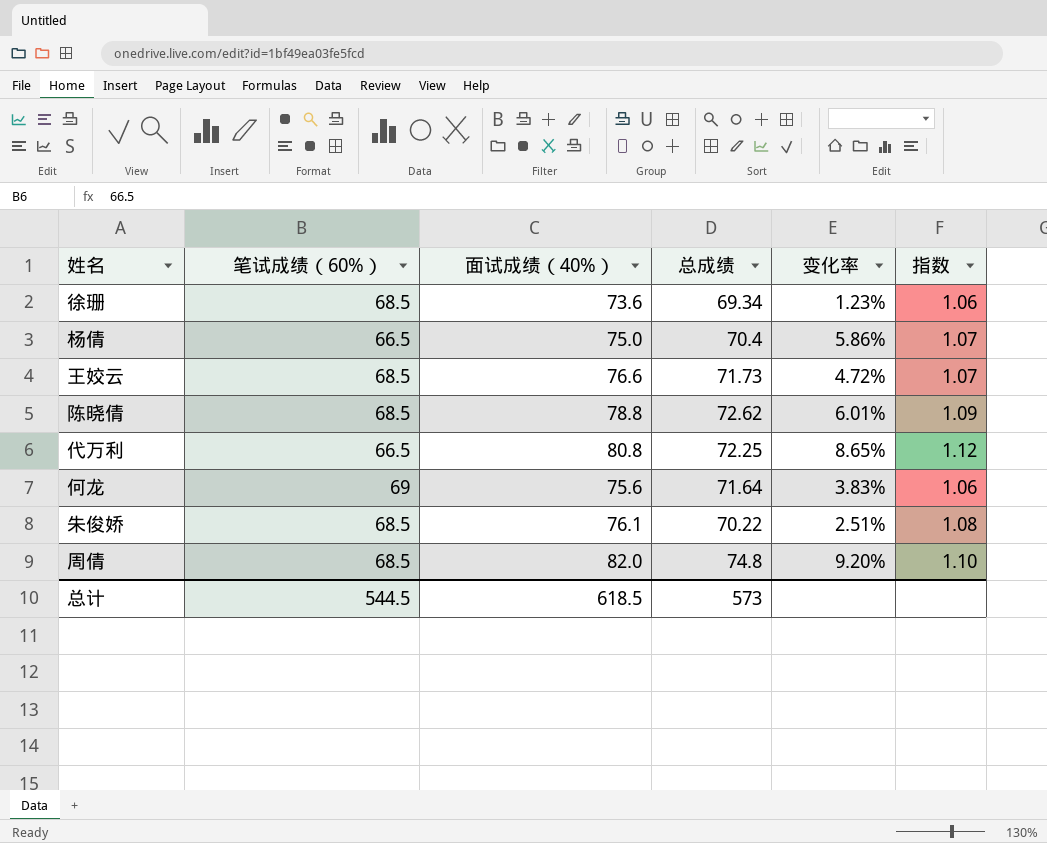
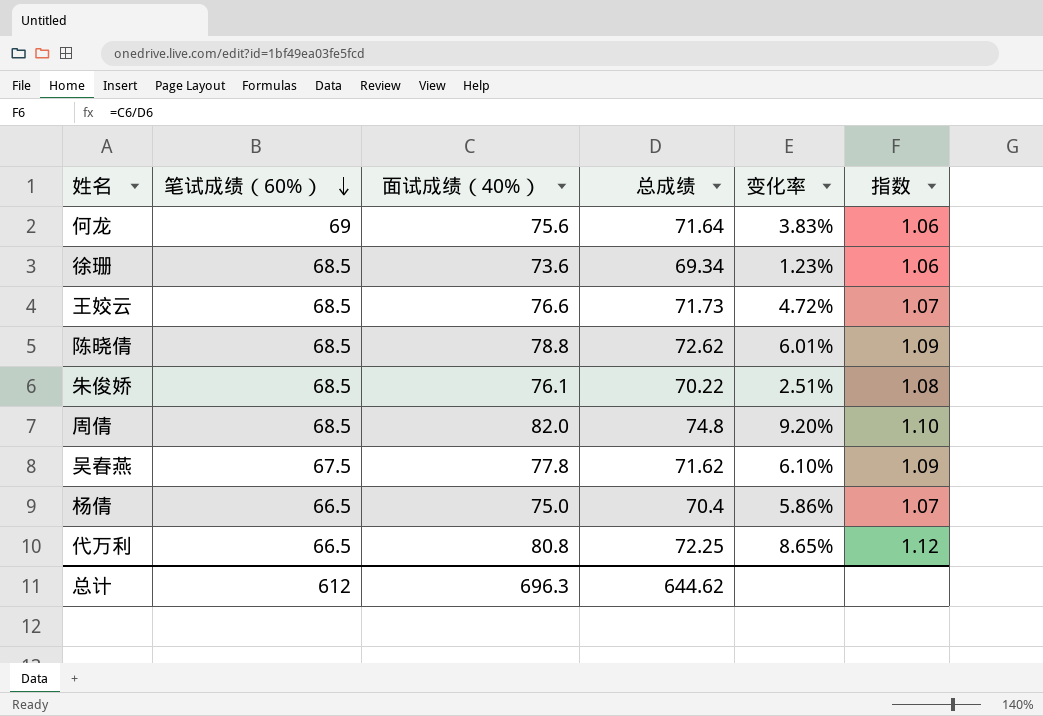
row order: none -> 笔试成绩（60%） descending
row 吴春燕: none -> 67.5 | 77.8 | 71.62 | 6.10% | 1.09
总计 | 笔试成绩（60%）: 544.5 -> 612
总计 | 面试成绩（40%）: 618.5 -> 696.3
总计 | 总成绩: 573 -> 644.62

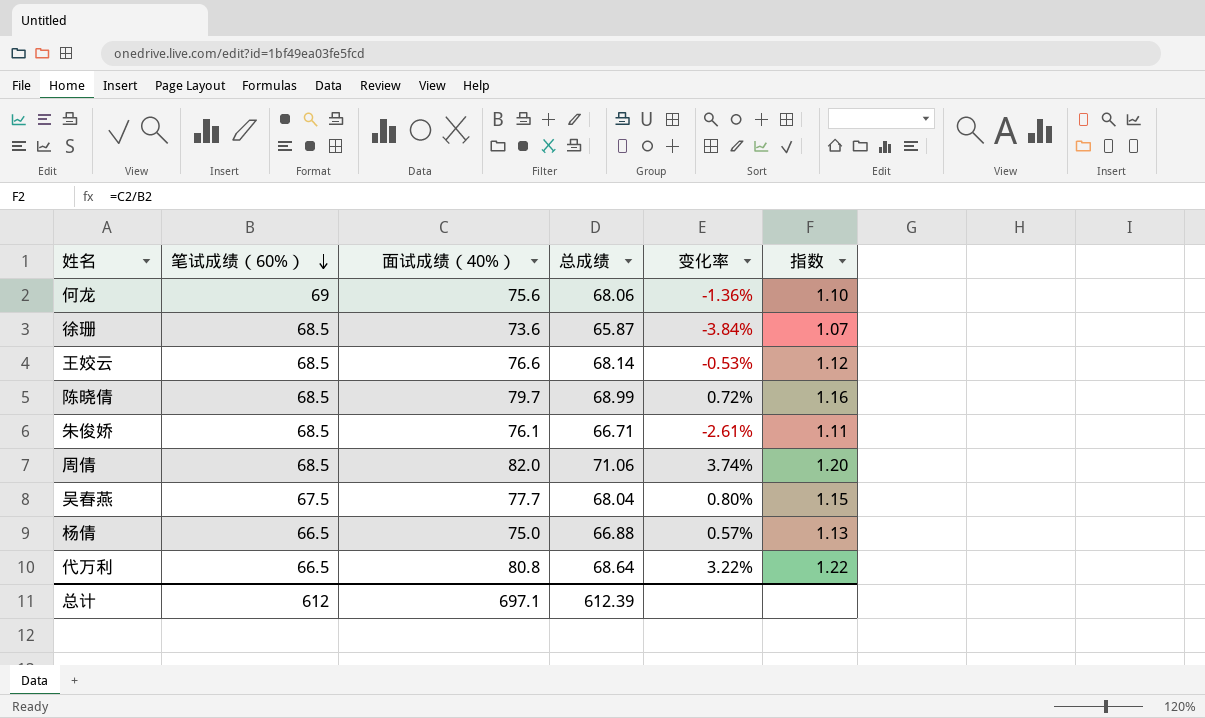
column 指数 | formula: [面试成绩（40%）] / [总成绩] -> [面试成绩（40%）] / [笔试成绩（60%）]
何龙 | 总成绩: 71.64 -> 68.06
何龙 | 变化率: 3.83% -> -1.36%
徐珊 | 总成绩: 69.34 -> 65.87
徐珊 | 变化率: 1.23% -> -3.84%
王姣云 | 总成绩: 71.73 -> 68.14
王姣云 | 变化率: 4.72% -> -0.53%
陈晓倩 | 面试成绩（40%）: 78.8 -> 79.7
陈晓倩 | 总成绩: 72.62 -> 68.99
陈晓倩 | 变化率: 6.01% -> 0.72%
朱俊娇 | 总成绩: 70.22 -> 66.71
朱俊娇 | 变化率: 2.51% -> -2.61%
周倩 | 总成绩: 74.8 -> 71.06
周倩 | 变化率: 9.20% -> 3.74%
吴春燕 | 面试成绩（40%）: 77.8 -> 77.7
吴春燕 | 总成绩: 71.62 -> 68.04
吴春燕 | 变化率: 6.10% -> 0.80%
杨倩 | 总成绩: 70.4 -> 66.88
杨倩 | 变化率: 5.86% -> 0.57%
代万利 | 总成绩: 72.25 -> 68.64
代万利 | 变化率: 8.65% -> 3.22%
总计 | 面试成绩（40%）: 696.3 -> 697.1
总计 | 总成绩: 644.62 -> 612.39

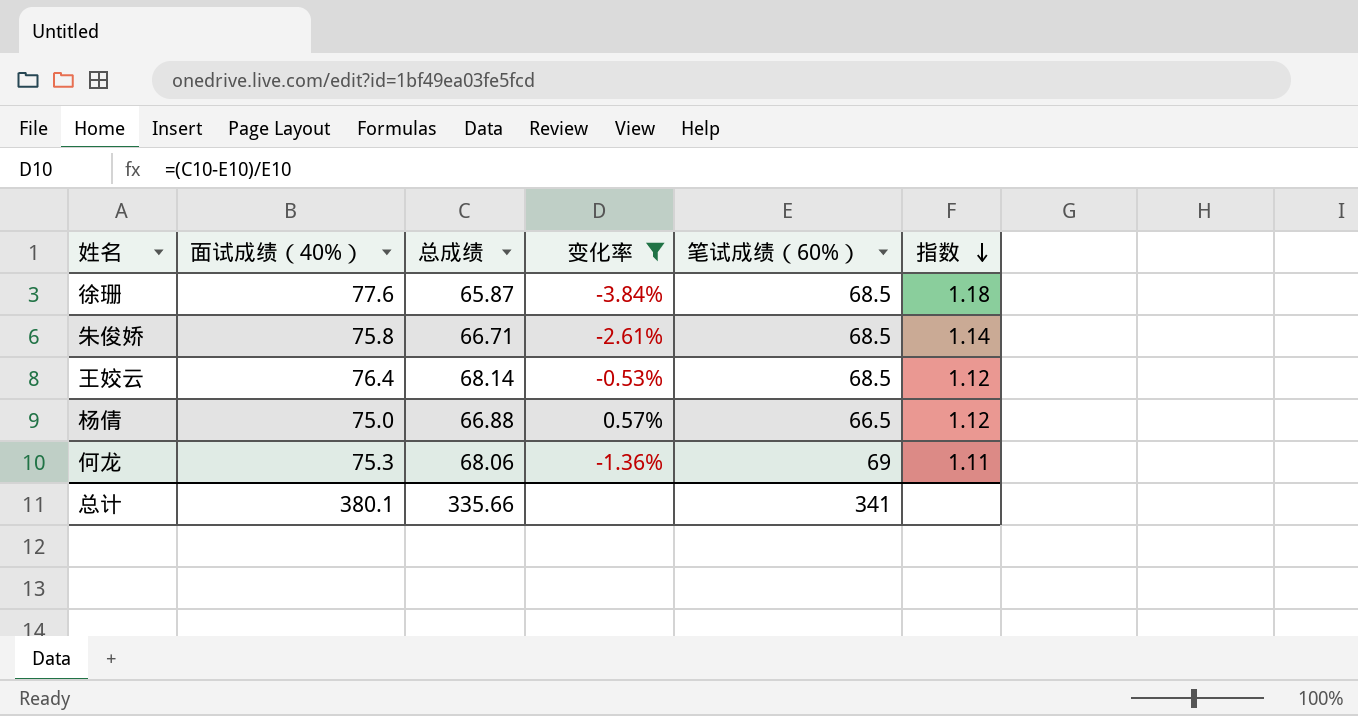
filter: none -> 变化率 <= 0.57%
row order: 笔试成绩（60%） descending -> 指数 descending
column 笔试成绩（60%） | position: 2 -> 5
column 指数 | formula: [面试成绩（40%）] / [笔试成绩（60%）] -> [面试成绩（40%）] / [总成绩]
徐珊 | 面试成绩（40%）: 73.6 -> 77.6
朱俊娇 | 面试成绩（40%）: 76.1 -> 75.8
王姣云 | 面试成绩（40%）: 76.6 -> 76.4
何龙 | 面试成绩（40%）: 75.6 -> 75.3
总计 | 面试成绩（40%）: 697.1 -> 380.1
总计 | 总成绩: 612.39 -> 335.66
总计 | 笔试成绩（60%）: 612 -> 341

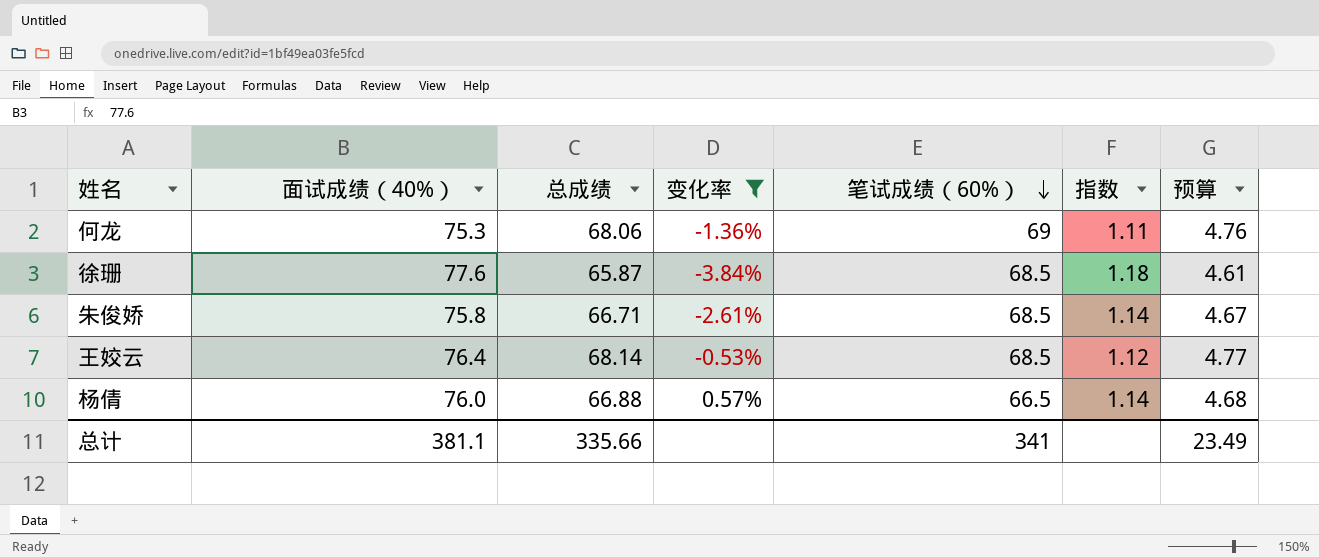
row order: 指数 descending -> 笔试成绩（60%） descending
column 预算 | formula: none -> [总成绩] * 0.07
杨倩 | 面试成绩（40%）: 75.0 -> 76.0
杨倩 | 指数: 1.12 -> 1.14
总计 | 面试成绩（40%）: 380.1 -> 381.1

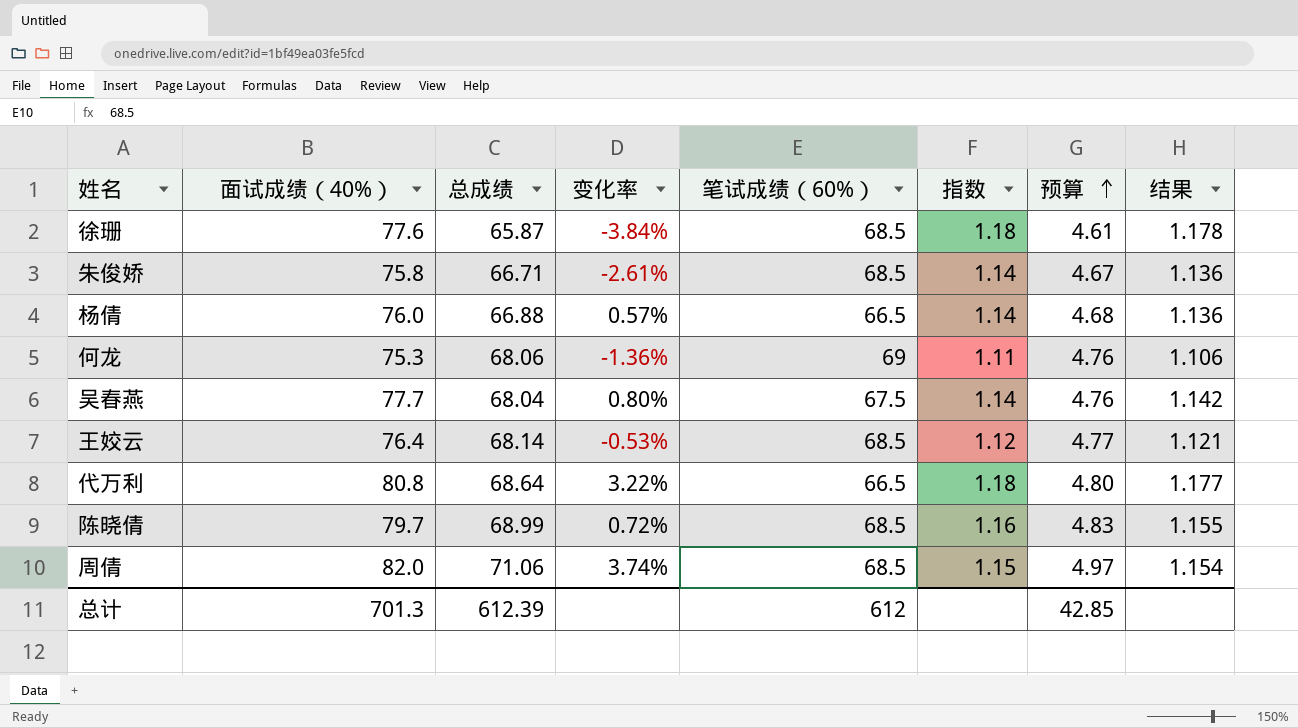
filter: 变化率 <= 0.57% -> none
row order: 笔试成绩（60%） descending -> 预算 ascending
column 结果 | formula: none -> [面试成绩（40%）] / [总成绩]
总计 | 面试成绩（40%）: 381.1 -> 701.3
总计 | 总成绩: 335.66 -> 612.39
总计 | 笔试成绩（60%）: 341 -> 612
总计 | 预算: 23.49 -> 42.85

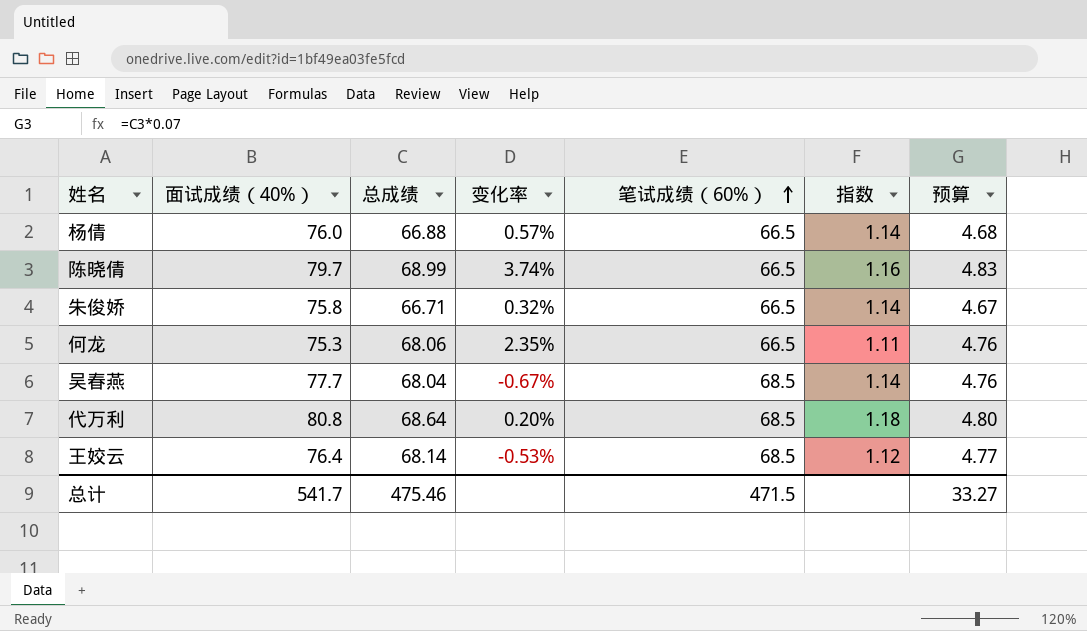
row order: 预算 ascending -> 笔试成绩（60%） ascending
column 结果 | formula: [面试成绩（40%）] / [总成绩] -> none
row 徐珊: 77.6 | 65.87 | -3.84% | 68.5 | 1.18 | 4.61 | 1.178 -> none
row 周倩: 82.0 | 71.06 | 3.74% | 68.5 | 1.15 | 4.97 | 1.154 -> none
陈晓倩 | 变化率: 0.72% -> 3.74%
陈晓倩 | 笔试成绩（60%）: 68.5 -> 66.5
朱俊娇 | 变化率: -2.61% -> 0.32%
朱俊娇 | 笔试成绩（60%）: 68.5 -> 66.5
何龙 | 变化率: -1.36% -> 2.35%
何龙 | 笔试成绩（60%）: 69 -> 66.5
吴春燕 | 变化率: 0.80% -> -0.67%
吴春燕 | 笔试成绩（60%）: 67.5 -> 68.5
代万利 | 变化率: 3.22% -> 0.20%
代万利 | 笔试成绩（60%）: 66.5 -> 68.5
总计 | 面试成绩（40%）: 701.3 -> 541.7
总计 | 总成绩: 612.39 -> 475.46
总计 | 笔试成绩（60%）: 612 -> 471.5
总计 | 预算: 42.85 -> 33.27

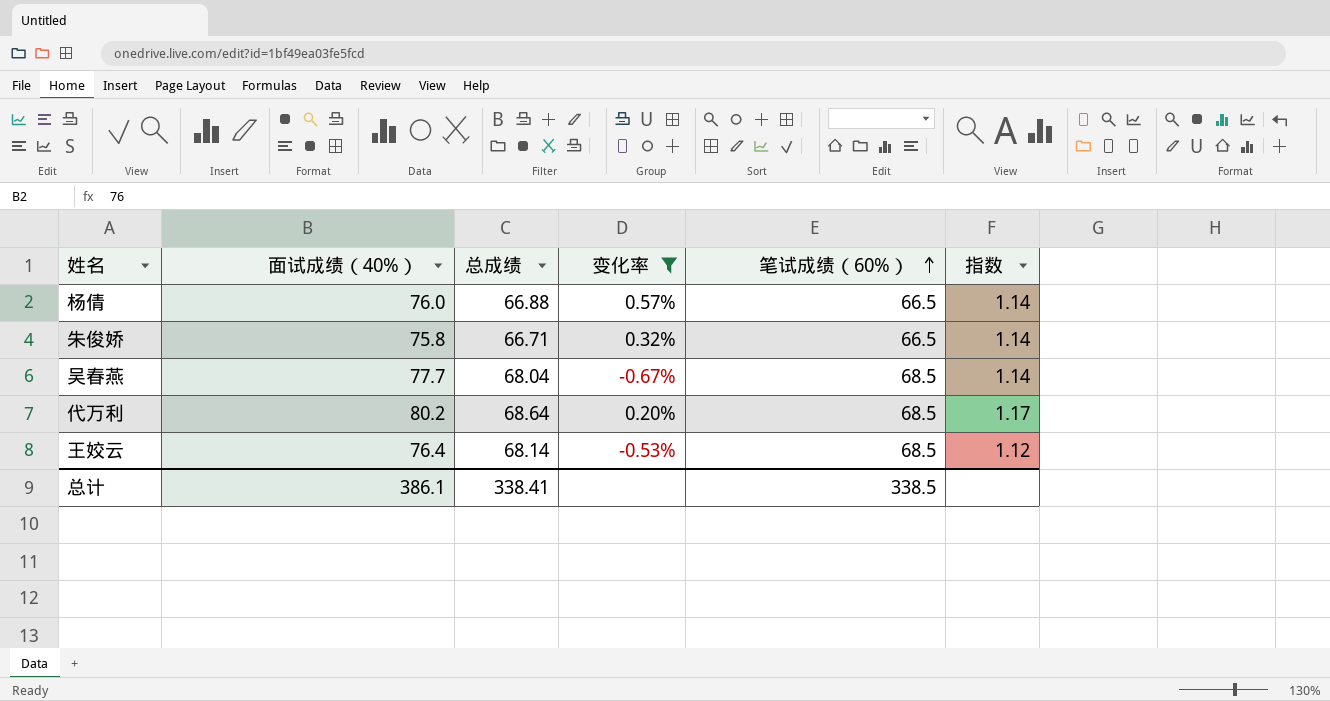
filter: none -> 变化率 <= 0.57%
column 预算 | formula: [总成绩] * 0.07 -> none
代万利 | 面试成绩（40%）: 80.8 -> 80.2
代万利 | 指数: 1.18 -> 1.17
总计 | 面试成绩（40%）: 541.7 -> 386.1
总计 | 总成绩: 475.46 -> 338.41
总计 | 笔试成绩（60%）: 471.5 -> 338.5

